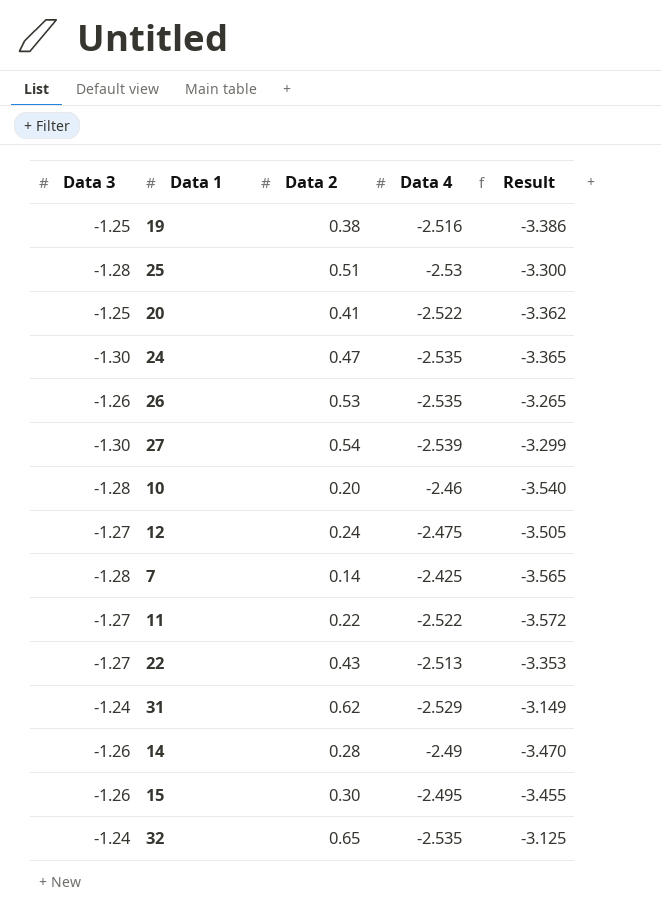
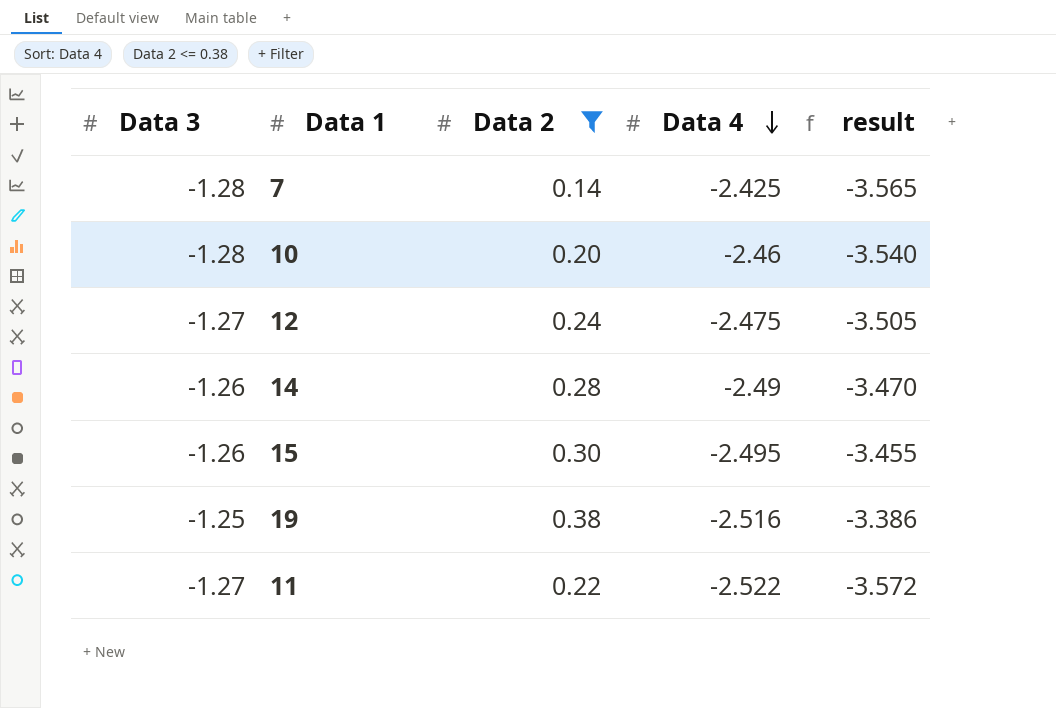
filter: none -> Data 2 <= 0.38
row order: none -> Data 4 descending
column name: Result -> result

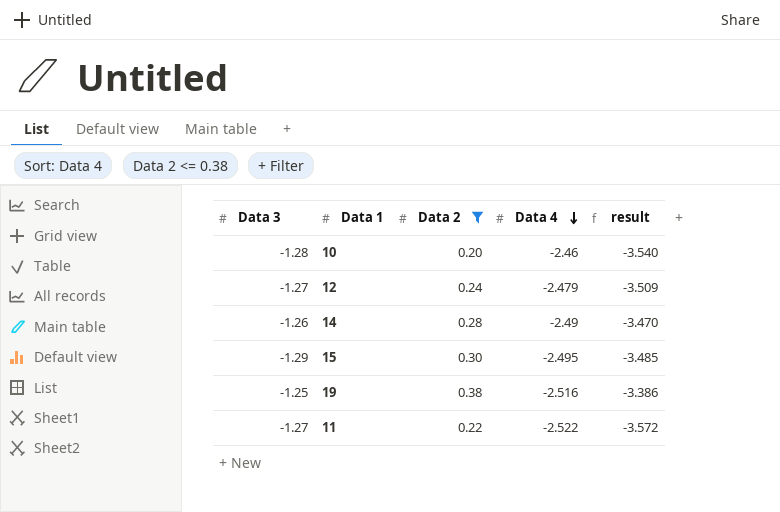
row 7: -1.28 | 0.14 | -2.425 | -3.565 -> none
12 | Data 4: -2.475 -> -2.479
12 | result: -3.505 -> -3.509
15 | Data 3: -1.26 -> -1.29
15 | result: -3.455 -> -3.485

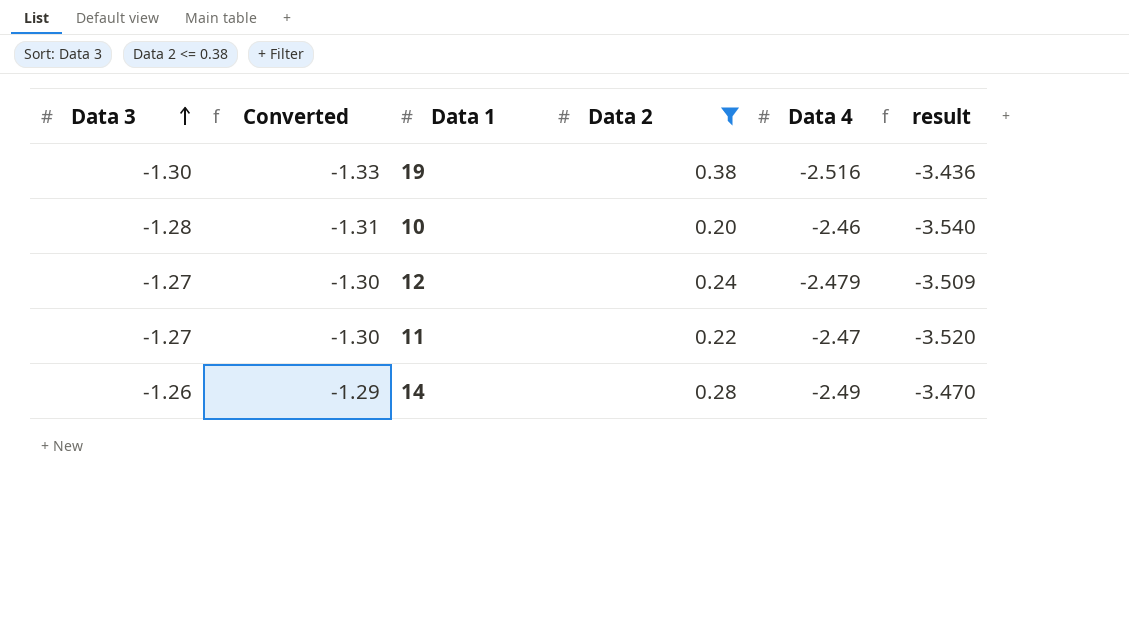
row order: Data 4 descending -> Data 3 ascending
column Converted | formula: none -> [Data 3] * 1.02
row 15: -1.29 | 0.30 | -2.495 | -3.485 -> none
19 | Data 3: -1.25 -> -1.30
19 | result: -3.386 -> -3.436
11 | Data 4: -2.522 -> -2.47
11 | result: -3.572 -> -3.520

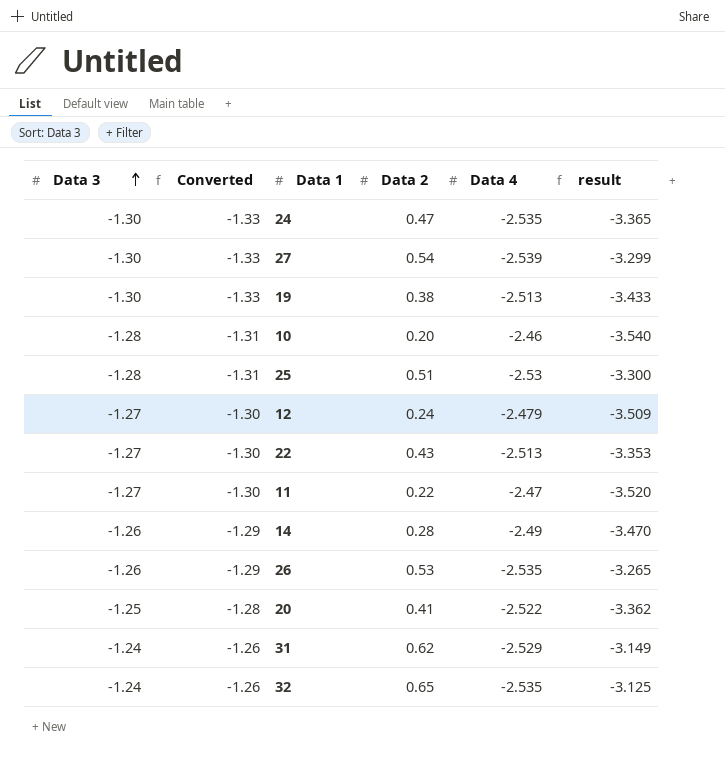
filter: Data 2 <= 0.38 -> none
19 | Data 4: -2.516 -> -2.513
19 | result: -3.436 -> -3.433

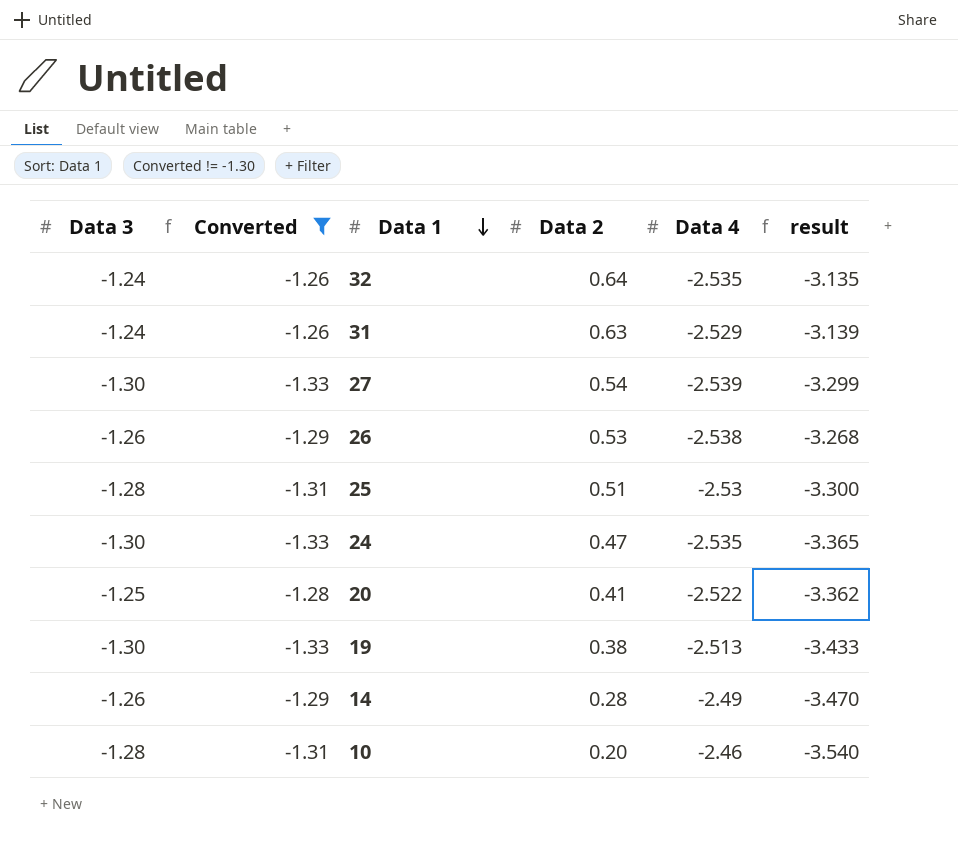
filter: none -> Converted != -1.30
row order: Data 3 ascending -> Data 1 descending
32 | Data 2: 0.65 -> 0.64
32 | result: -3.125 -> -3.135
31 | Data 2: 0.62 -> 0.63
31 | result: -3.149 -> -3.139
26 | Data 4: -2.535 -> -2.538
26 | result: -3.265 -> -3.268

